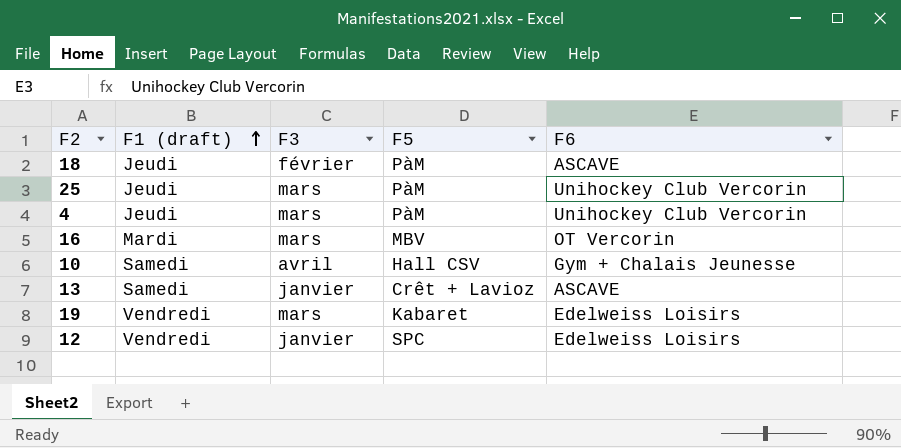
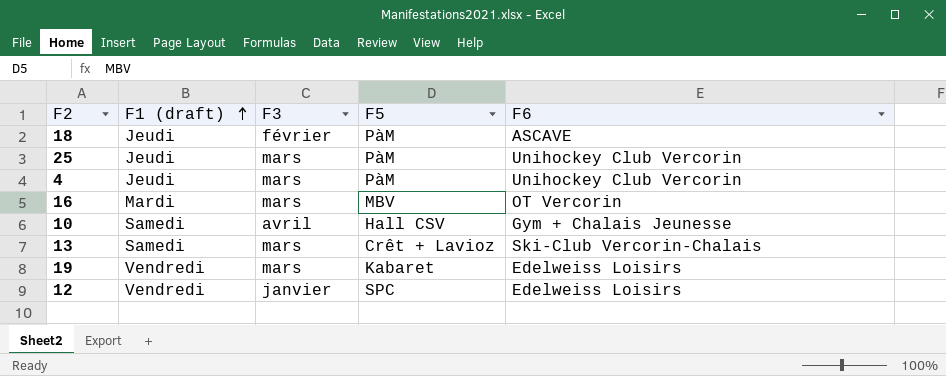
13 | F3: janvier -> mars
13 | F6: ASCAVE -> Ski-Club Vercorin-Chalais

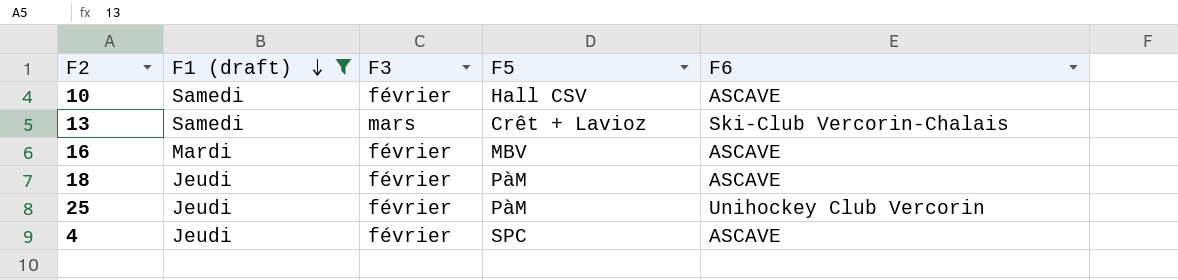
filter: none -> F1 (draft) != Vendredi
row order: F1 (draft) ascending -> F1 (draft) descending
10 | F3: avril -> février
10 | F6: Gym + Chalais Jeunesse -> ASCAVE
16 | F3: mars -> février
16 | F6: OT Vercorin -> ASCAVE
25 | F3: mars -> février
4 | F3: mars -> février
4 | F5: PàM -> SPC
4 | F6: Unihockey Club Vercorin -> ASCAVE

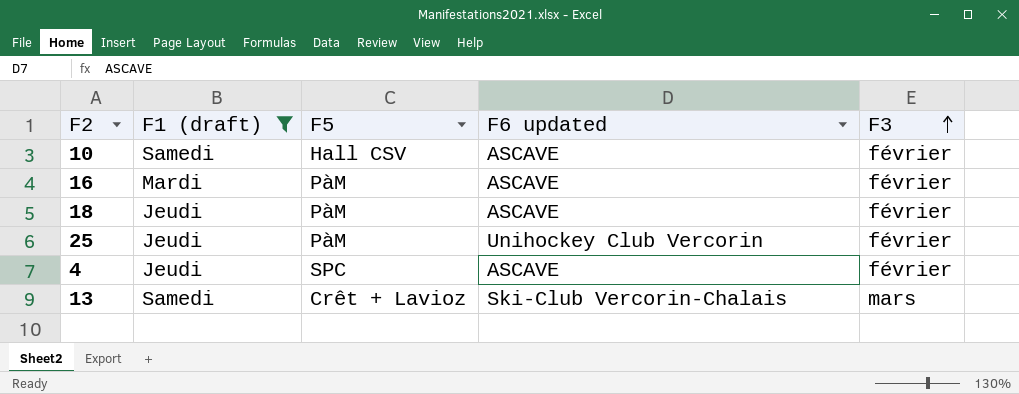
row order: F1 (draft) descending -> F3 ascending
column name: F6 -> F6 updated
column F3 | position: 3 -> 5
16 | F5: MBV -> PàM

